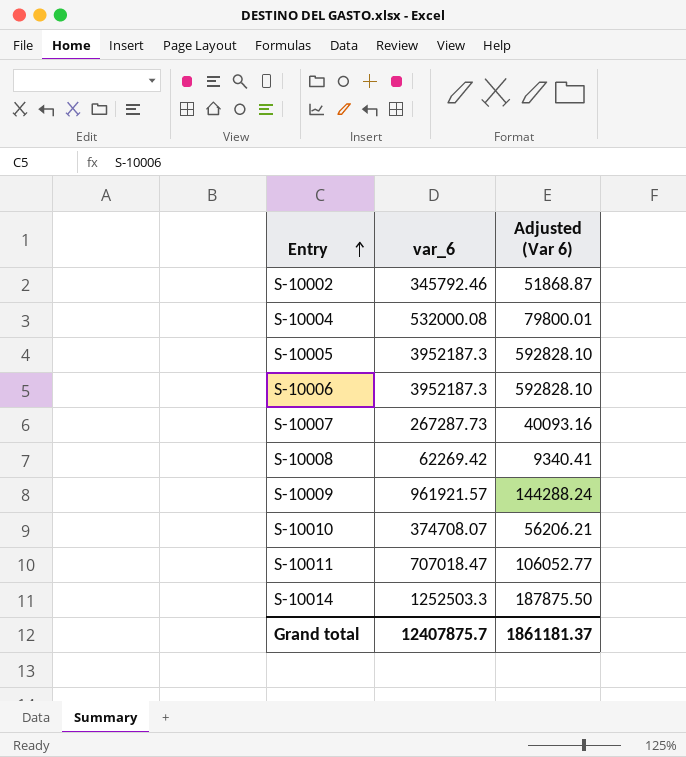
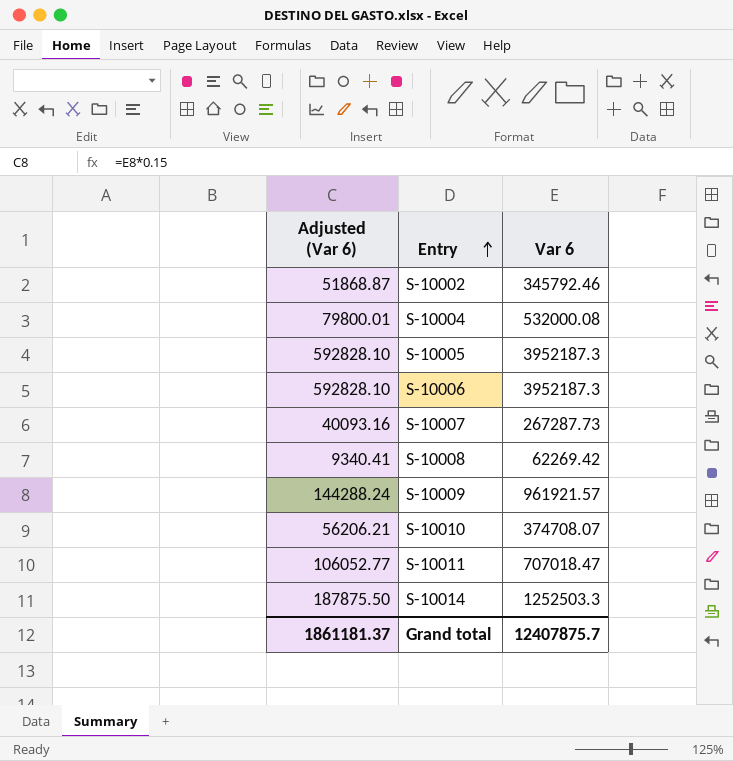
column Adjusted (Var 6) | position: 3 -> 1
column name: var_6 -> Var 6

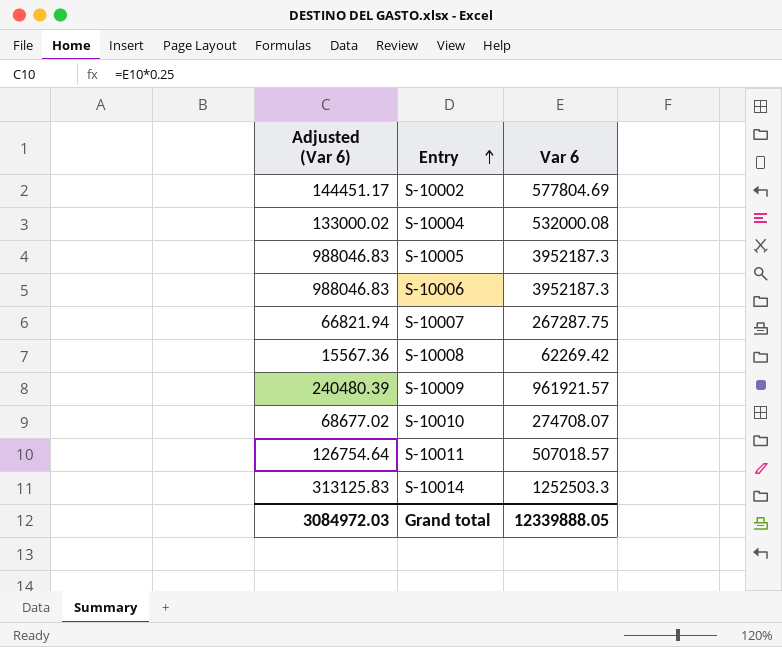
column Adjusted (Var 6) | formula: [Var 6] * 0.15 -> [Var 6] * 0.25
S-10002 | Var 6: 345792.46 -> 577804.69
S-10007 | Var 6: 267287.73 -> 267287.75
S-10010 | Var 6: 374708.07 -> 274708.07
S-10011 | Var 6: 707018.47 -> 507018.57
Grand total | Adjusted (Var 6): 1861181.37 -> 3084972.03
Grand total | Var 6: 12407875.7 -> 12339888.05

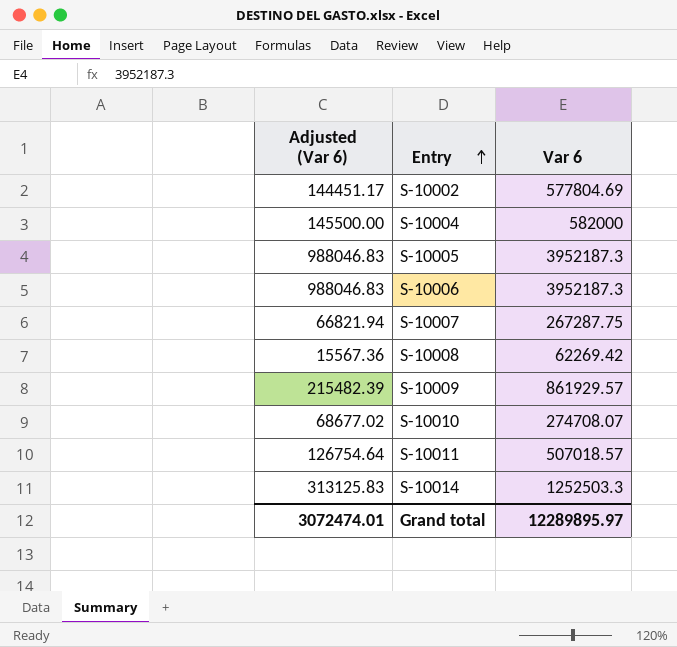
S-10004 | Adjusted (Var 6): 133000.02 -> 145500.00
S-10004 | Var 6: 532000.08 -> 582000
S-10009 | Adjusted (Var 6): 240480.39 -> 215482.39
S-10009 | Var 6: 961921.57 -> 861929.57
Grand total | Adjusted (Var 6): 3084972.03 -> 3072474.01
Grand total | Var 6: 12339888.05 -> 12289895.97

